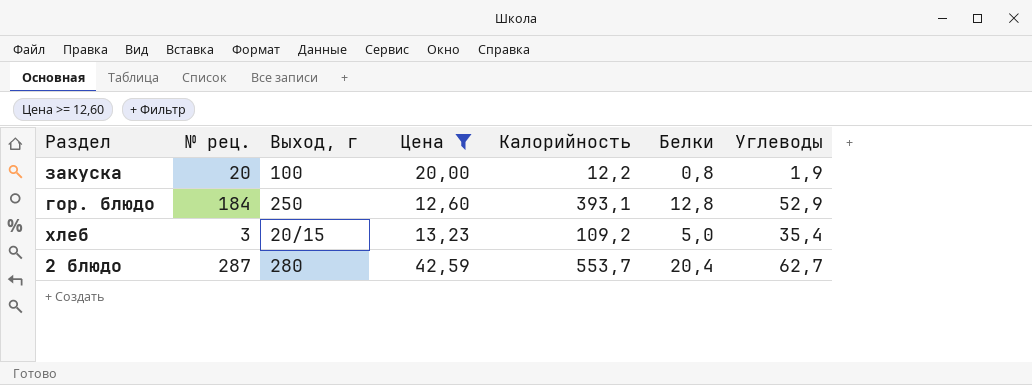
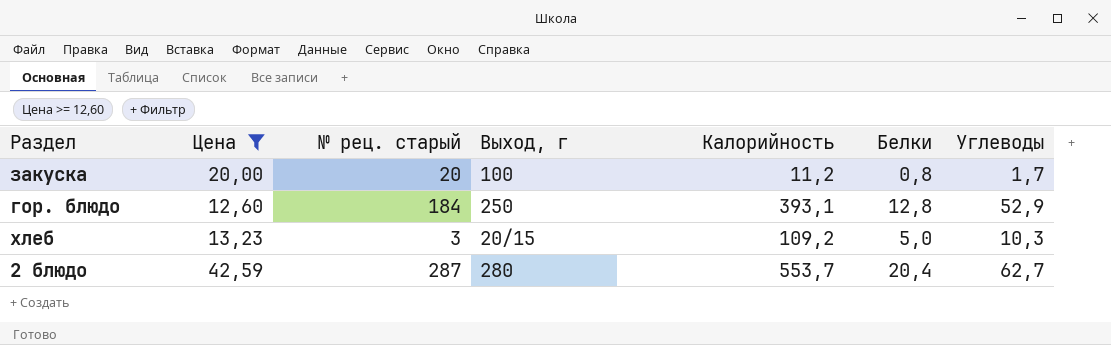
column Цена | position: 4 -> 2
column name: № рец. -> № рец. старый
закуска | Калорийность: 12,2 -> 11,2
закуска | Углеводы: 1,9 -> 1,7
хлеб | Углеводы: 35,4 -> 10,3

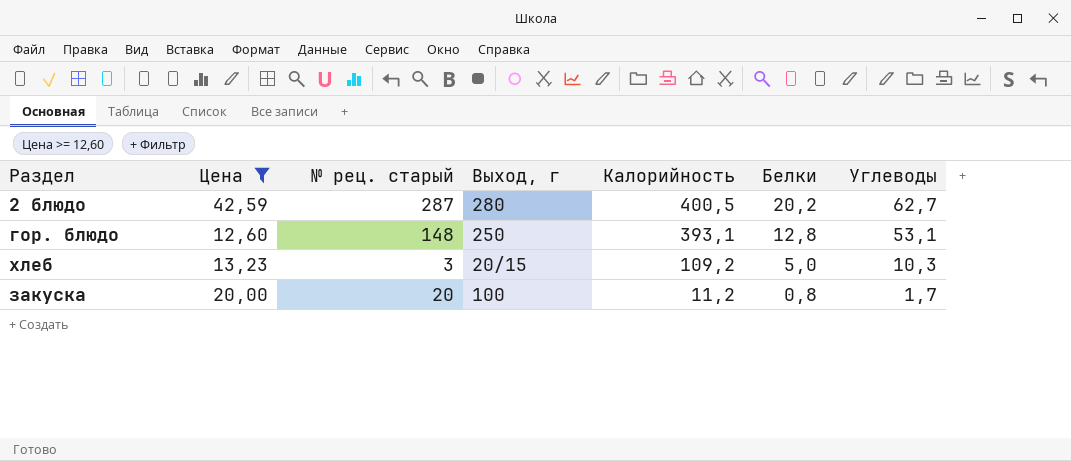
row order: none -> Калорийность descending
2 блюдо | Калорийность: 553,7 -> 400,5
2 блюдо | Белки: 20,4 -> 20,2
гор. блюдо | № рец. старый: 184 -> 148
гор. блюдо | Углеводы: 52,9 -> 53,1

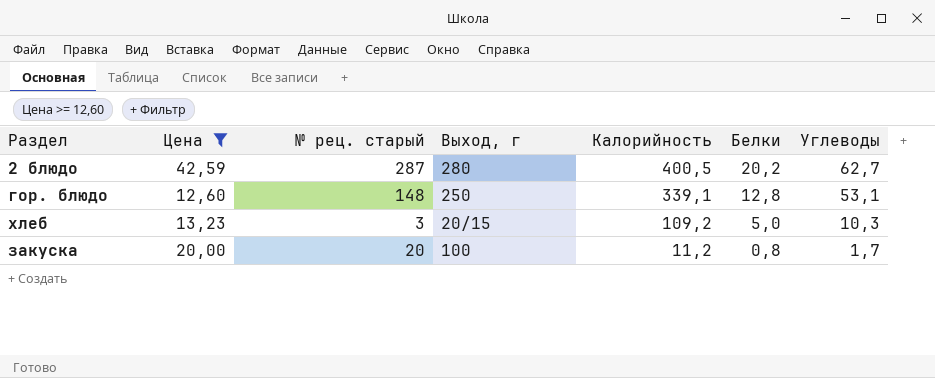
гор. блюдо | Калорийность: 393,1 -> 339,1

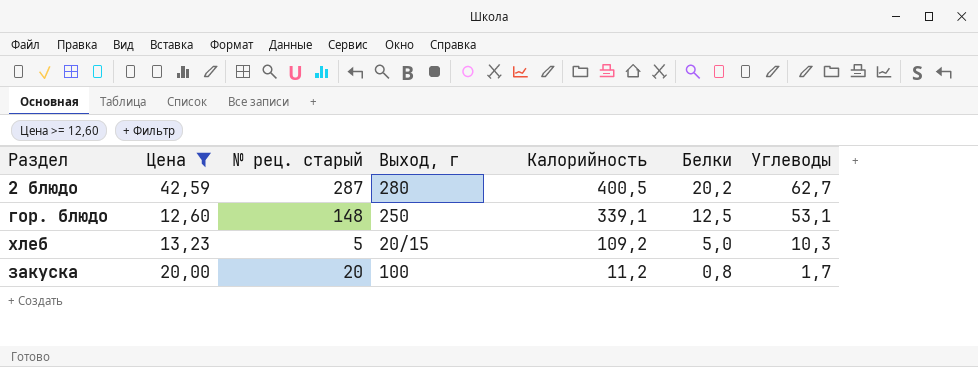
гор. блюдо | Белки: 12,8 -> 12,5
хлеб | № рец. старый: 3 -> 5

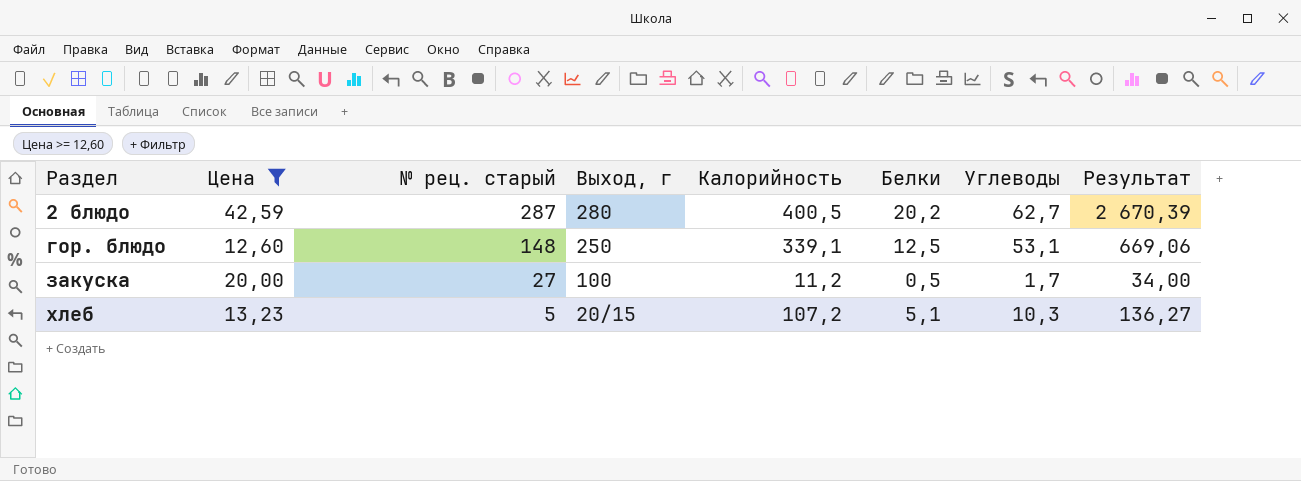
row order: Калорийность descending -> Раздел ascending
column Результат | formula: none -> [Цена] * [Углеводы]
закуска | № рец. старый: 20 -> 27
закуска | Белки: 0,8 -> 0,5
хлеб | Калорийность: 109,2 -> 107,2
хлеб | Белки: 5,0 -> 5,1

